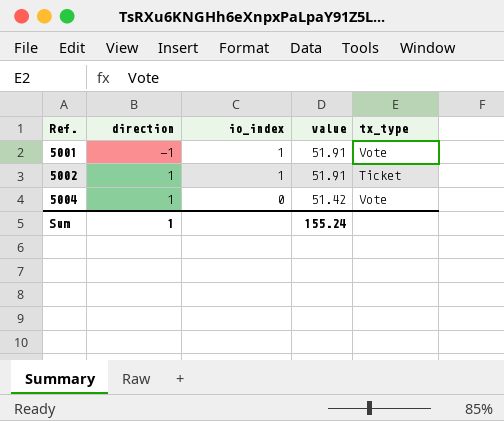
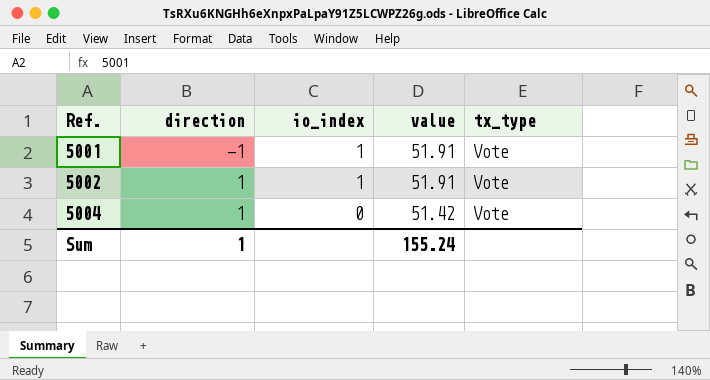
5002 | tx_type: Ticket -> Vote

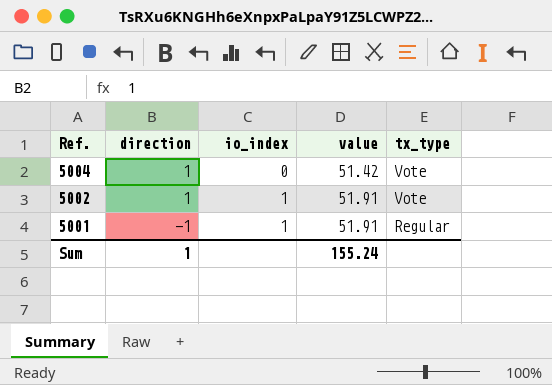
row order: Ref. ascending -> Ref. descending
5001 | tx_type: Vote -> Regular

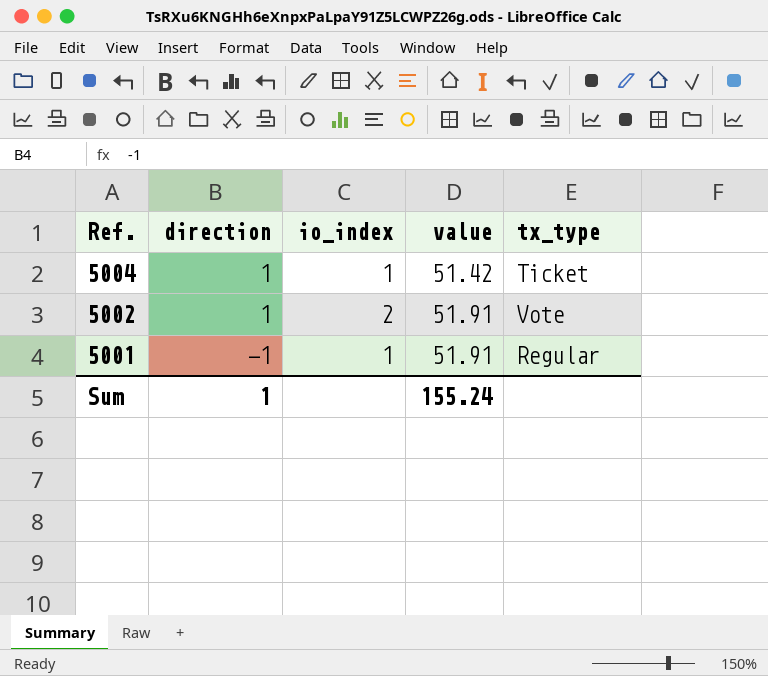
5004 | io_index: 0 -> 1
5004 | tx_type: Vote -> Ticket
5002 | io_index: 1 -> 2

